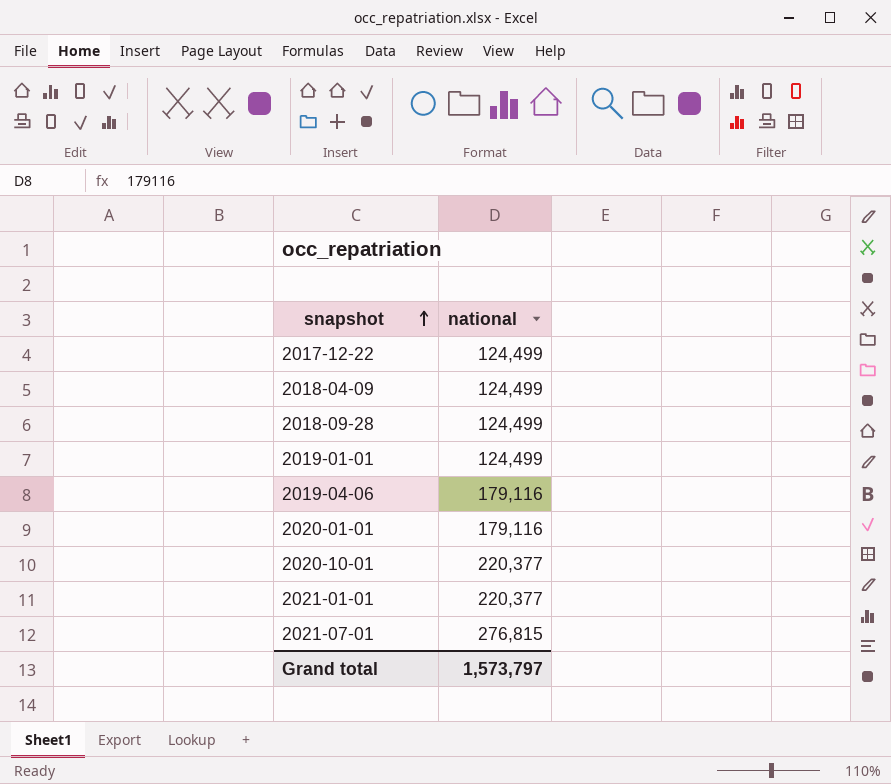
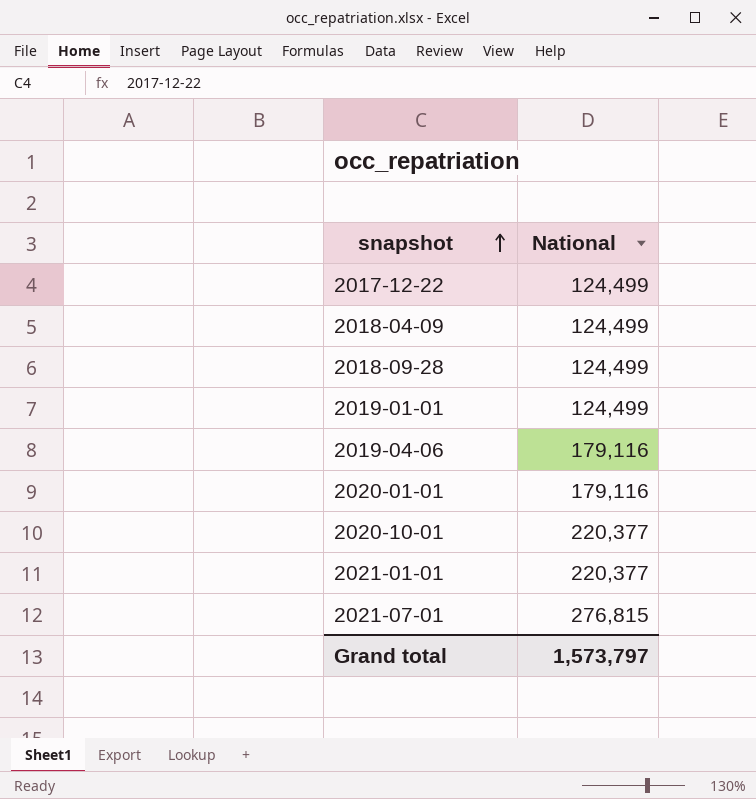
column name: national -> National

